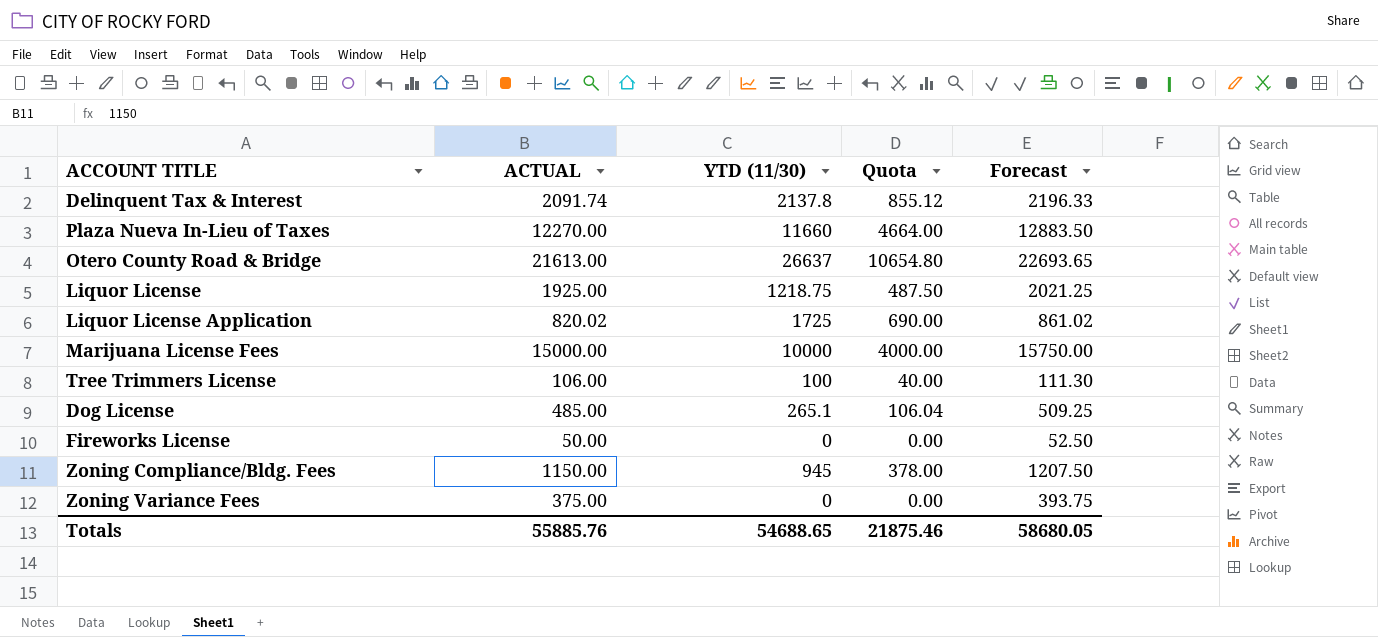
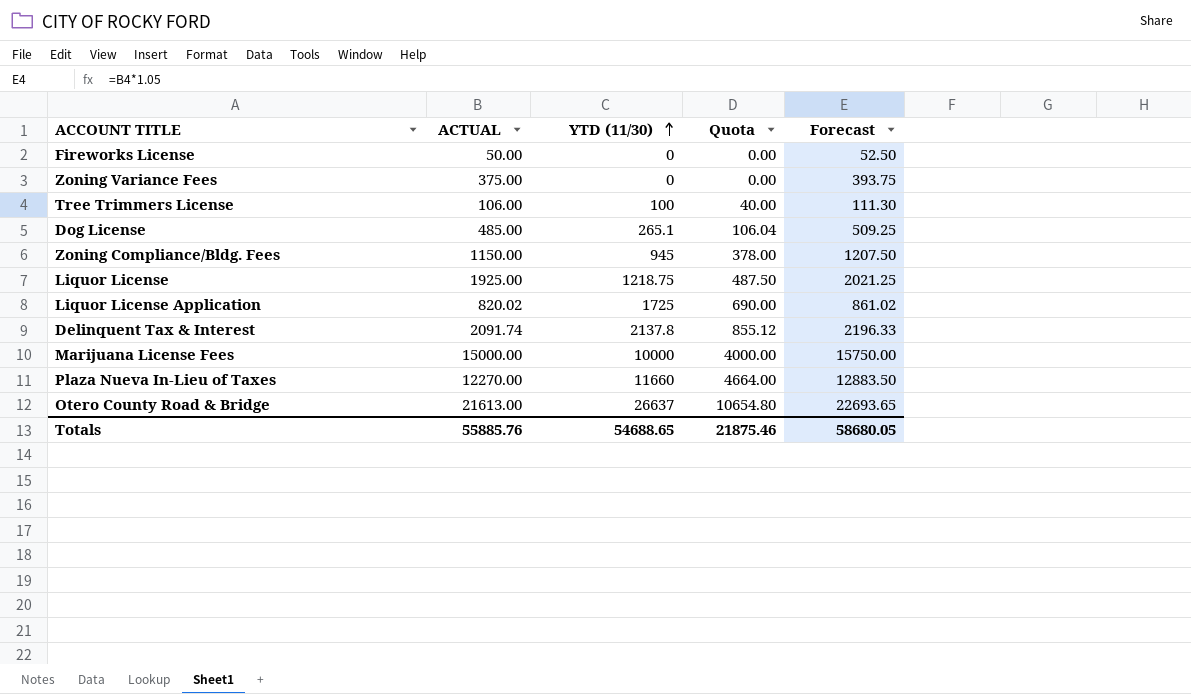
row order: none -> YTD (11/30) ascending

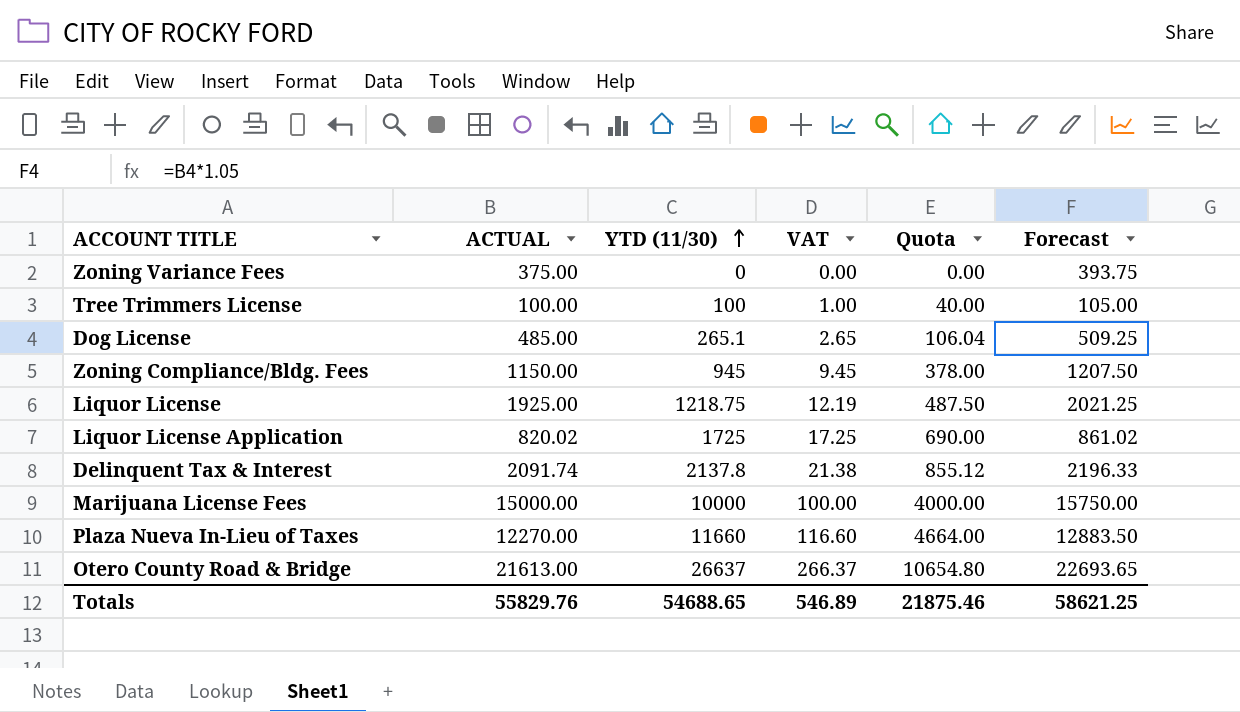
column VAT | formula: none -> [YTD (11/30)] * 0.01
row Fireworks License: 50.00 | 0 | 0.00 | 52.50 -> none
Tree Trimmers License | ACTUAL: 106.00 -> 100.00
Tree Trimmers License | Forecast: 111.30 -> 105.00
Totals | ACTUAL: 55885.76 -> 55829.76
Totals | Forecast: 58680.05 -> 58621.25

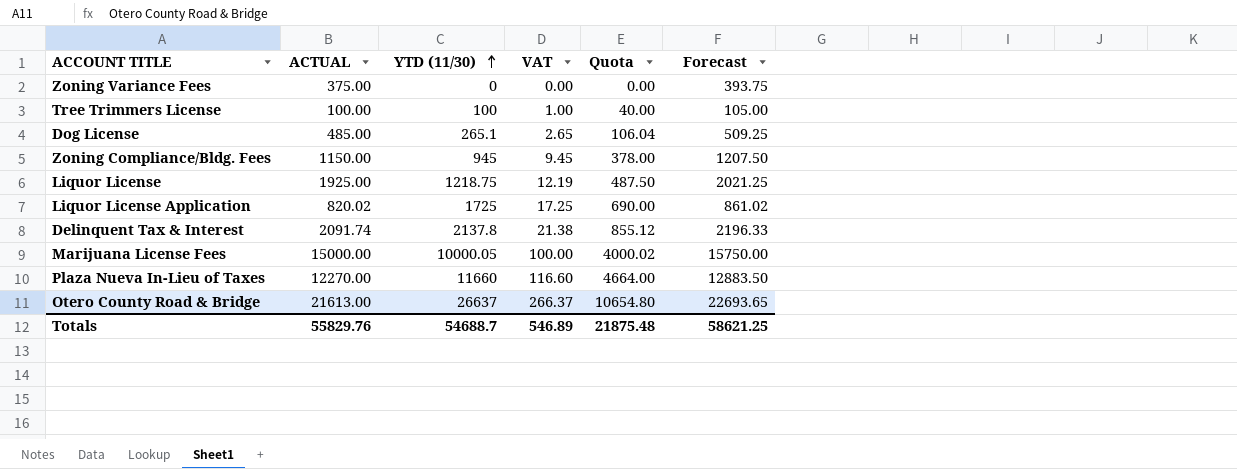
Marijuana License Fees | YTD (11/30): 10000 -> 10000.05
Marijuana License Fees | Quota: 4000.00 -> 4000.02
Totals | YTD (11/30): 54688.65 -> 54688.7
Totals | Quota: 21875.46 -> 21875.48

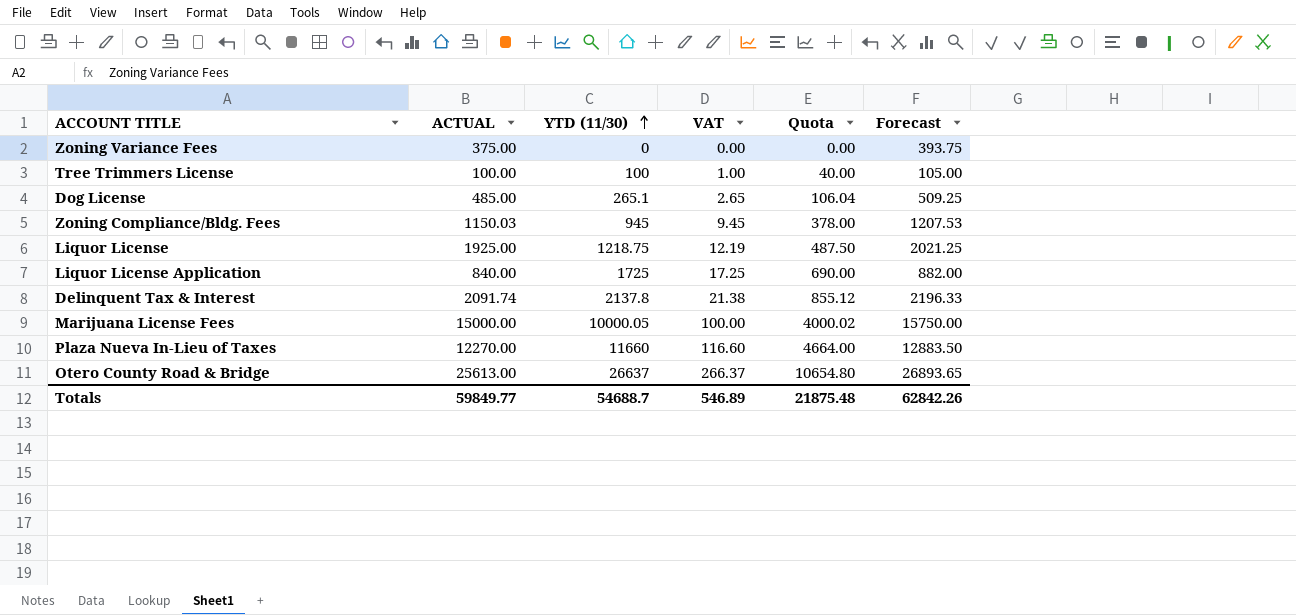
Zoning Compliance/Bldg. Fees | ACTUAL: 1150.00 -> 1150.03
Zoning Compliance/Bldg. Fees | Forecast: 1207.50 -> 1207.53
Liquor License Application | ACTUAL: 820.02 -> 840.00
Liquor License Application | Forecast: 861.02 -> 882.00
Otero County Road & Bridge | ACTUAL: 21613.00 -> 25613.00
Otero County Road & Bridge | Forecast: 22693.65 -> 26893.65
Totals | ACTUAL: 55829.76 -> 59849.77
Totals | Forecast: 58621.25 -> 62842.26

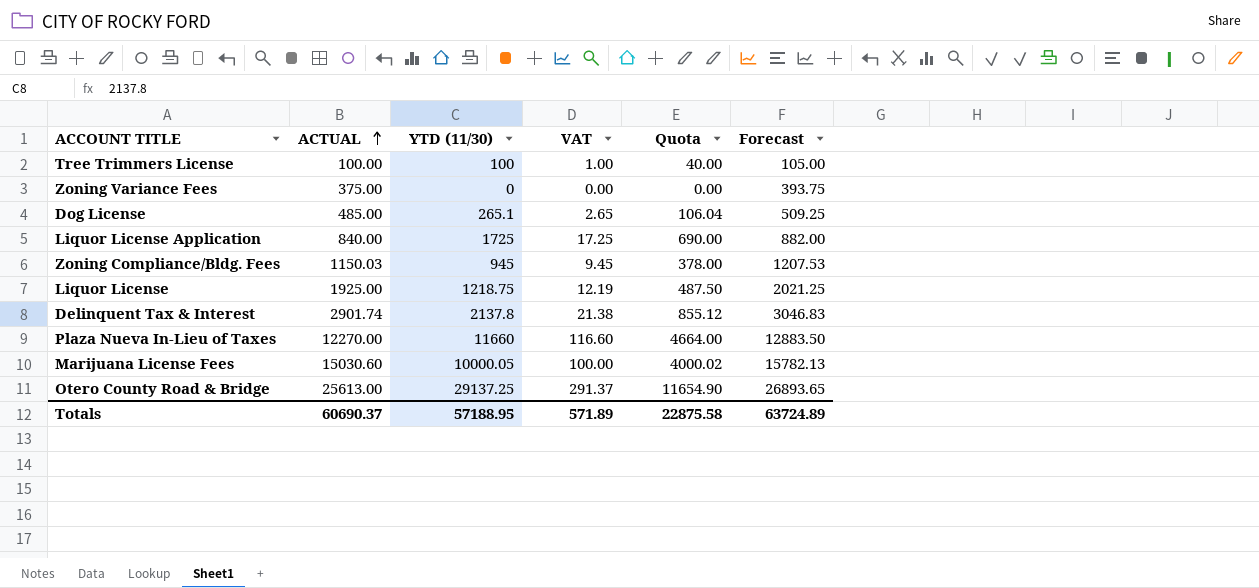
row order: YTD (11/30) ascending -> ACTUAL ascending
Delinquent Tax & Interest | ACTUAL: 2091.74 -> 2901.74
Delinquent Tax & Interest | Forecast: 2196.33 -> 3046.83
Marijuana License Fees | ACTUAL: 15000.00 -> 15030.60
Marijuana License Fees | Forecast: 15750.00 -> 15782.13
Otero County Road & Bridge | YTD (11/30): 26637 -> 29137.25
Otero County Road & Bridge | VAT: 266.37 -> 291.37
Otero County Road & Bridge | Quota: 10654.80 -> 11654.90
Totals | ACTUAL: 59849.77 -> 60690.37
Totals | YTD (11/30): 54688.7 -> 57188.95
Totals | VAT: 546.89 -> 571.89
Totals | Quota: 21875.48 -> 22875.58
Totals | Forecast: 62842.26 -> 63724.89

